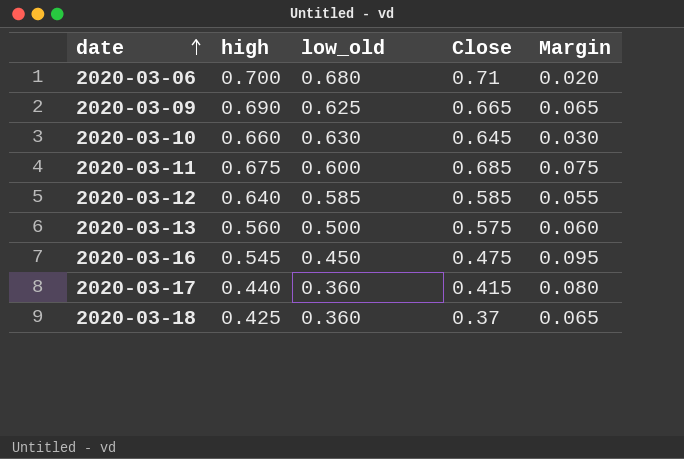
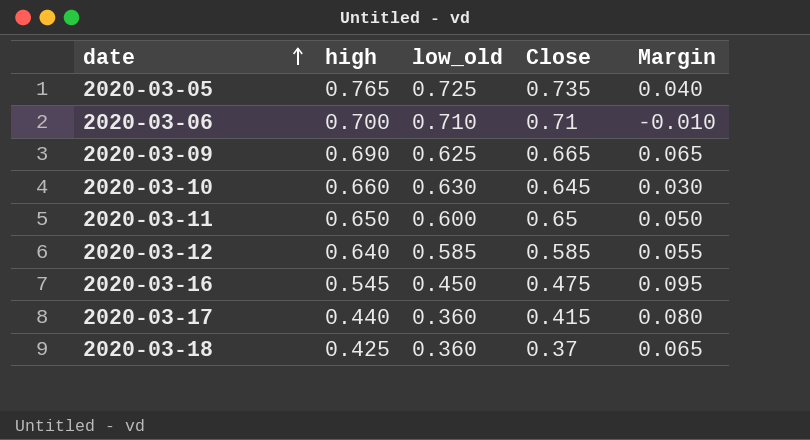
row 2020-03-13: 0.560 | 0.500 | 0.575 | 0.060 -> none
row 2020-03-05: none -> 0.765 | 0.725 | 0.735 | 0.040
2020-03-06 | low_old: 0.680 -> 0.710
2020-03-06 | Margin: 0.020 -> -0.010
2020-03-11 | high: 0.675 -> 0.650
2020-03-11 | Close: 0.685 -> 0.65
2020-03-11 | Margin: 0.075 -> 0.050

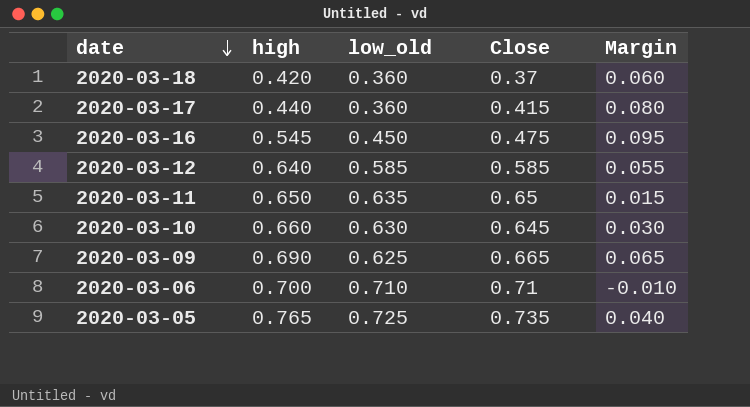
row order: date ascending -> date descending
2020-03-18 | high: 0.425 -> 0.420
2020-03-18 | Margin: 0.065 -> 0.060
2020-03-11 | low_old: 0.600 -> 0.635
2020-03-11 | Margin: 0.050 -> 0.015

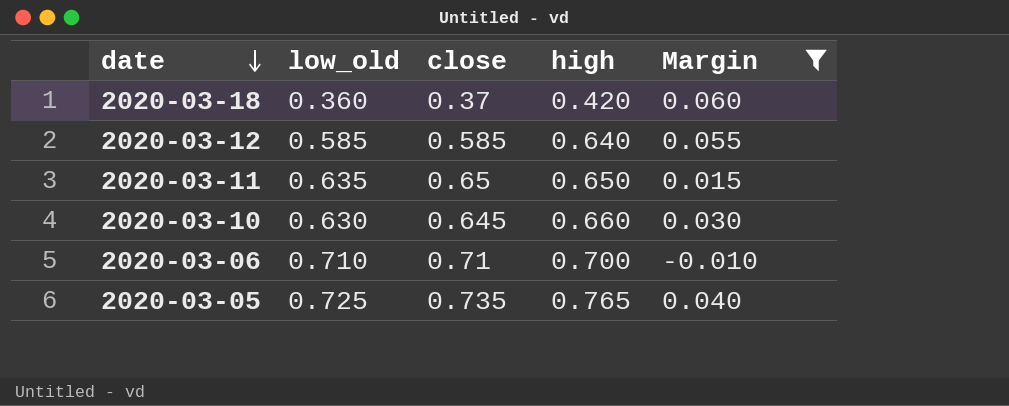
filter: none -> Margin <= 0.060
column name: Close -> close
column high | position: 2 -> 4

